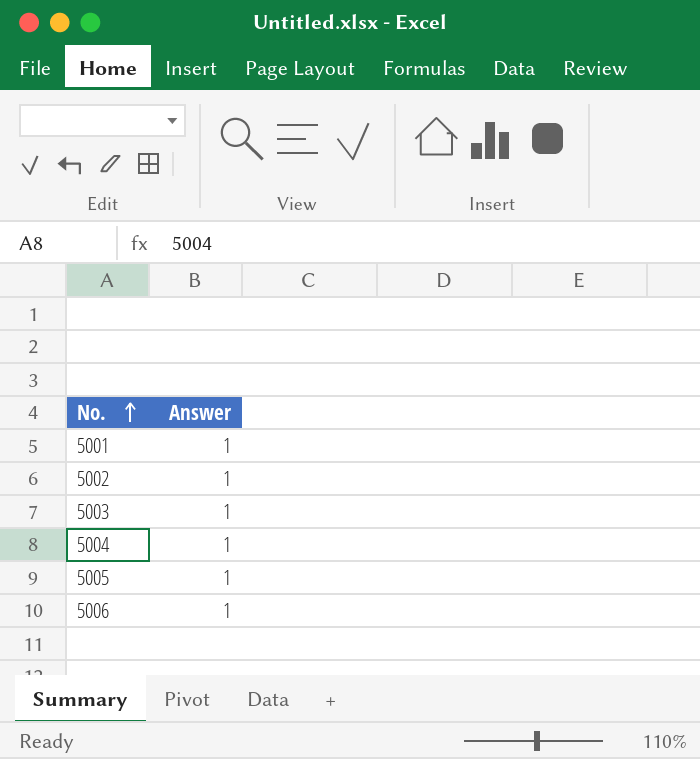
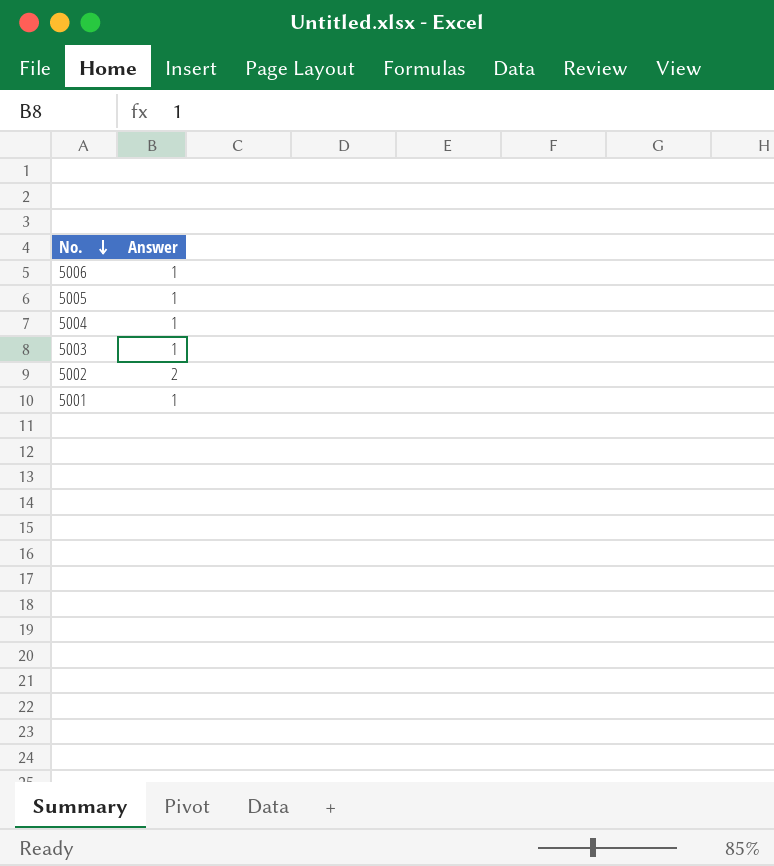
row order: No. ascending -> No. descending
5002 | Answer: 1 -> 2

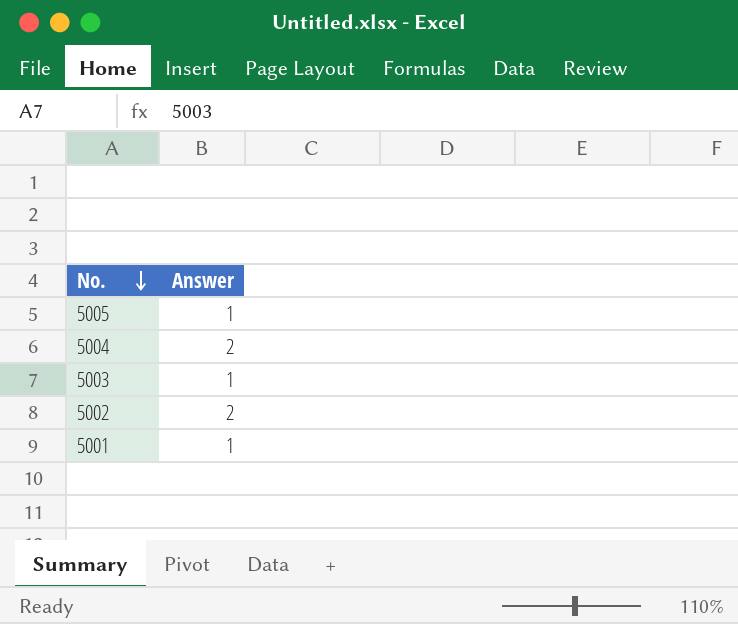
row 5006: 1 -> none
5004 | Answer: 1 -> 2

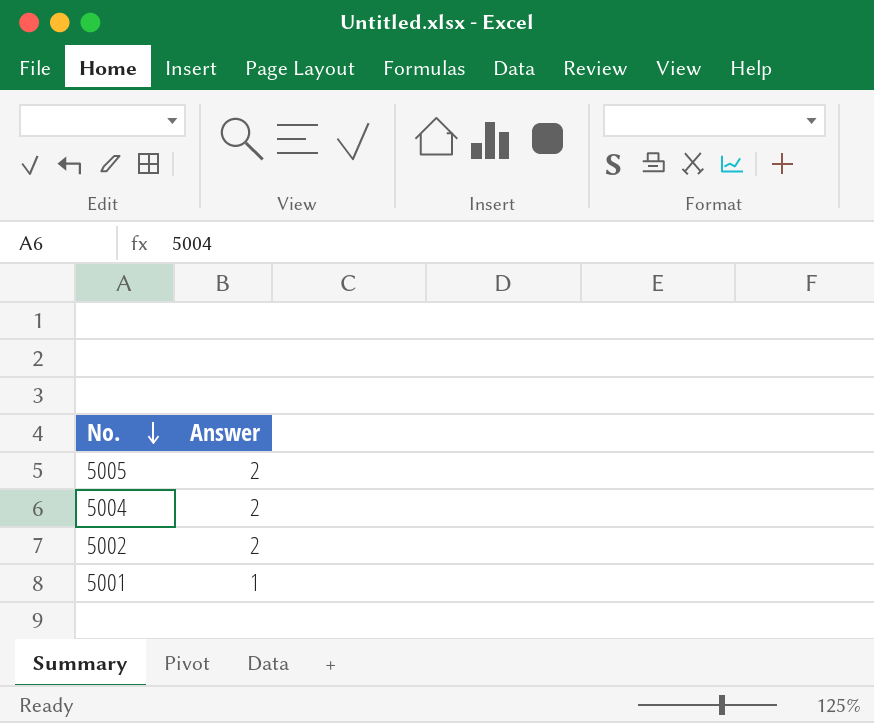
row 5003: 1 -> none
5005 | Answer: 1 -> 2

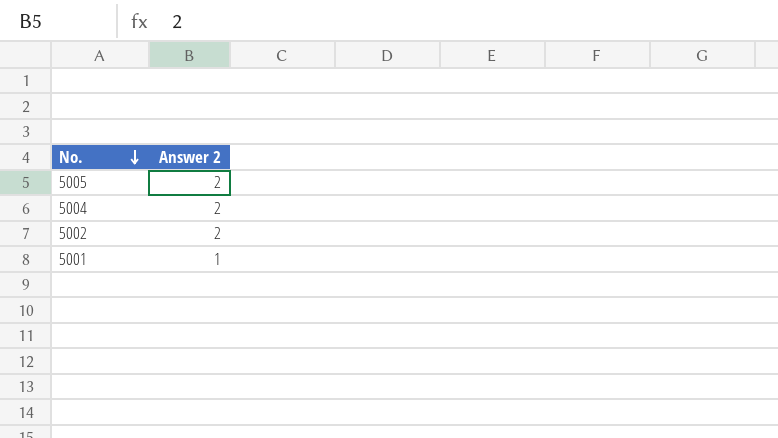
column name: Answer -> Answer 2

